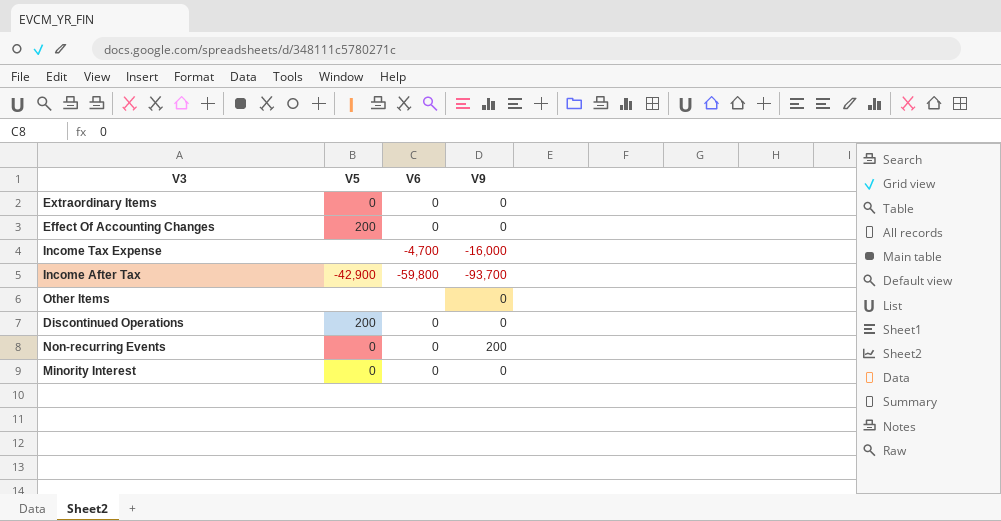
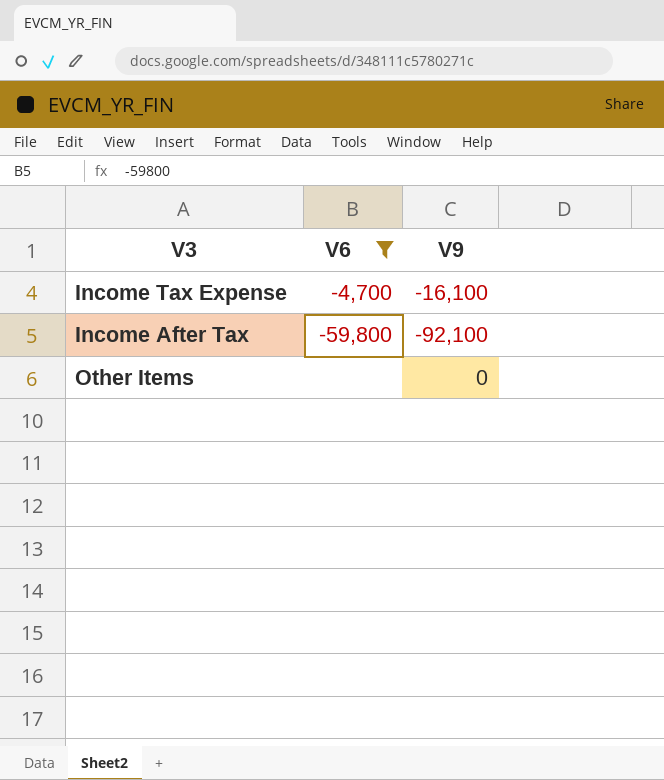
filter: none -> V6 != 0
column V5 | position: 2 -> none
Income Tax Expense | V9: -16,000 -> -16,100
Income After Tax | V9: -93,700 -> -92,100

